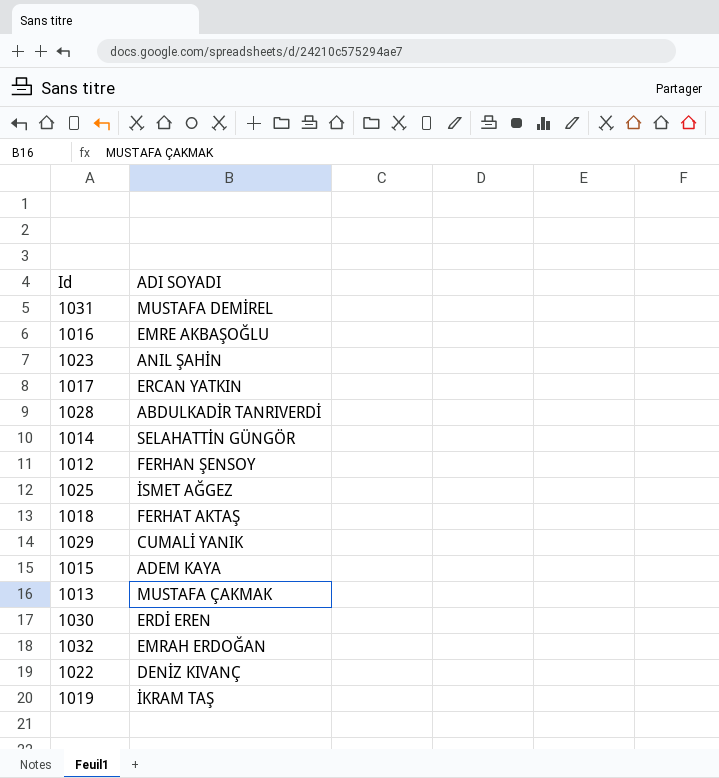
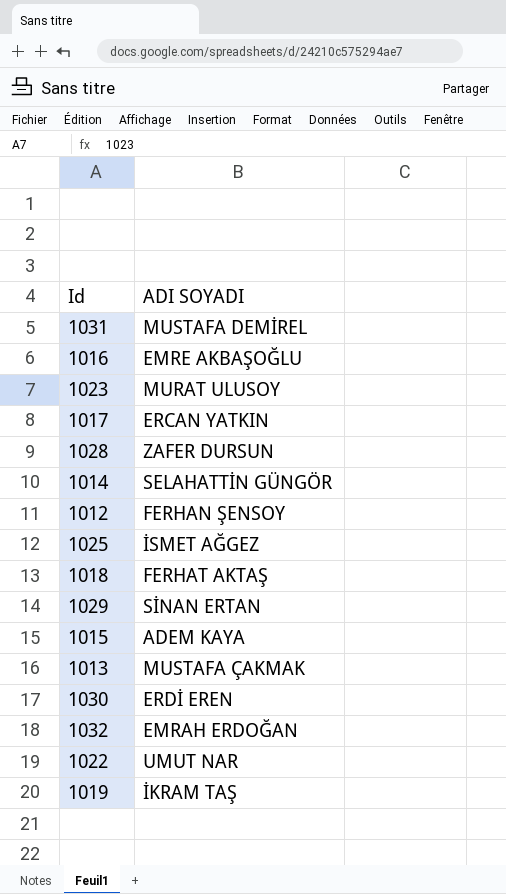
1023 | ADI SOYADI: ANIL ŞAHİN -> MURAT ULUSOY
1028 | ADI SOYADI: ABDULKADİR TANRIVERDİ -> ZAFER DURSUN
1029 | ADI SOYADI: CUMALİ YANIK -> SİNAN ERTAN
1022 | ADI SOYADI: DENİZ KIVANÇ -> UMUT NAR

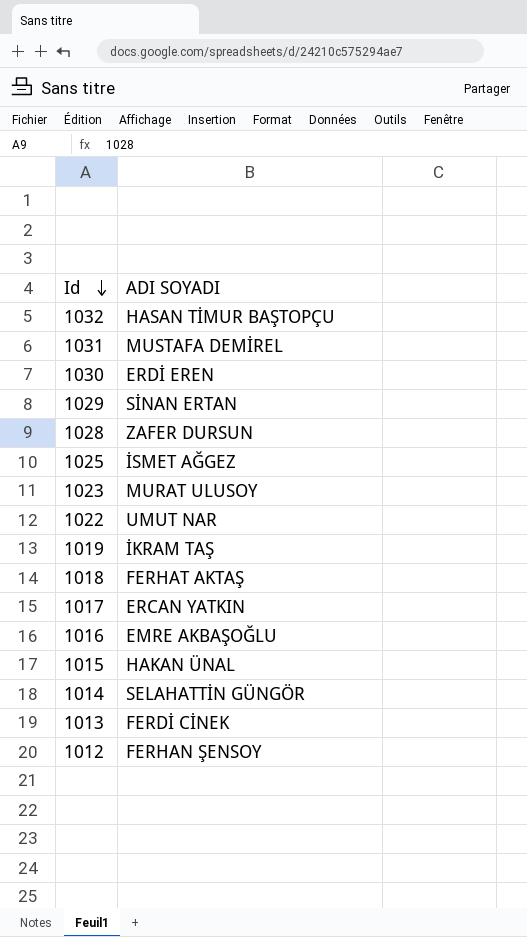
row order: none -> Id descending
1032 | ADI SOYADI: EMRAH ERDOĞAN -> HASAN TİMUR BAŞTOPÇU
1015 | ADI SOYADI: ADEM KAYA -> HAKAN ÜNAL
1013 | ADI SOYADI: MUSTAFA ÇAKMAK -> FERDİ CİNEK

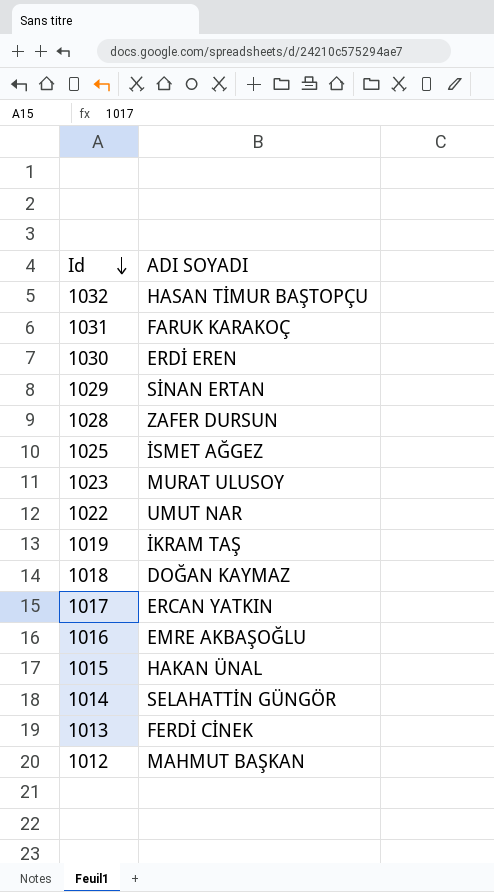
1031 | ADI SOYADI: MUSTAFA DEMİREL -> FARUK KARAKOÇ
1018 | ADI SOYADI: FERHAT AKTAŞ -> DOĞAN KAYMAZ
1012 | ADI SOYADI: FERHAN ŞENSOY -> MAHMUT BAŞKAN

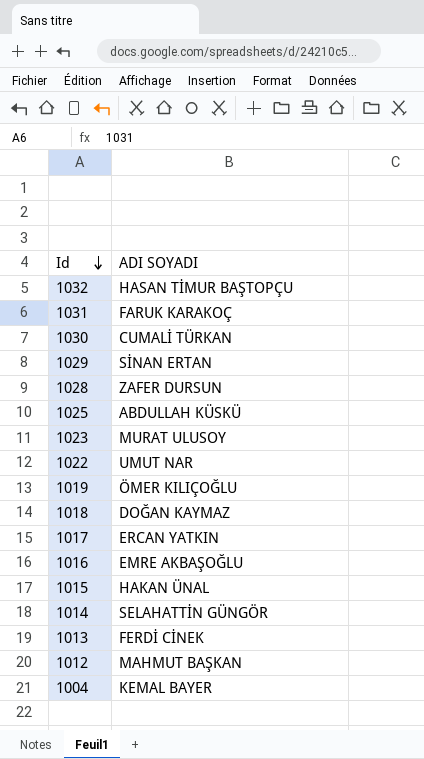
1030 | ADI SOYADI: ERDİ EREN -> CUMALİ TÜRKAN
1025 | ADI SOYADI: İSMET AĞGEZ -> ABDULLAH KÜSKÜ
1019 | ADI SOYADI: İKRAM TAŞ -> ÖMER KILIÇOĞLU
row 1004: none -> KEMAL BAYER

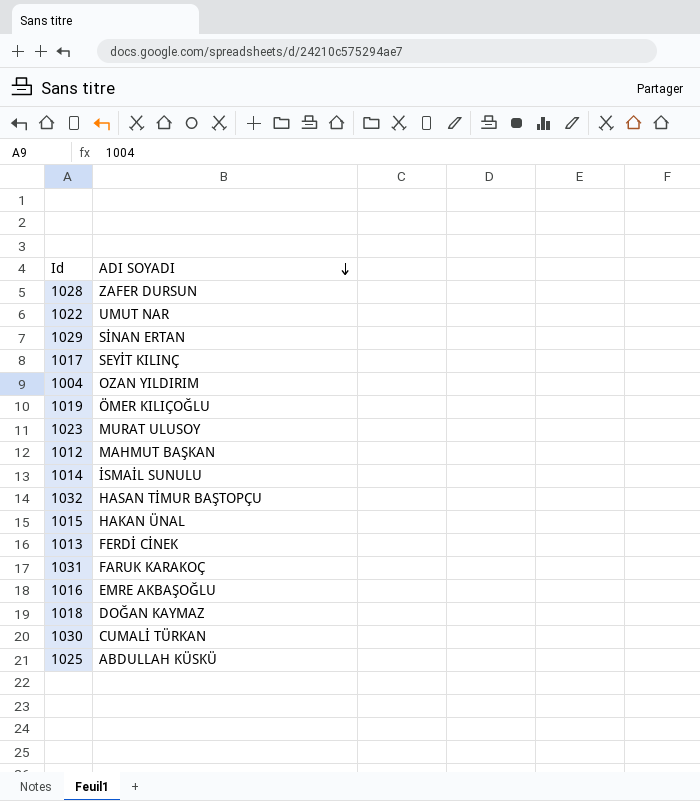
row order: Id descending -> ADI SOYADI descending
1017 | ADI SOYADI: ERCAN YATKIN -> SEYİT KILINÇ
1004 | ADI SOYADI: KEMAL BAYER -> OZAN YILDIRIM
1014 | ADI SOYADI: SELAHATTİN GÜNGÖR -> İSMAİL SUNULU

